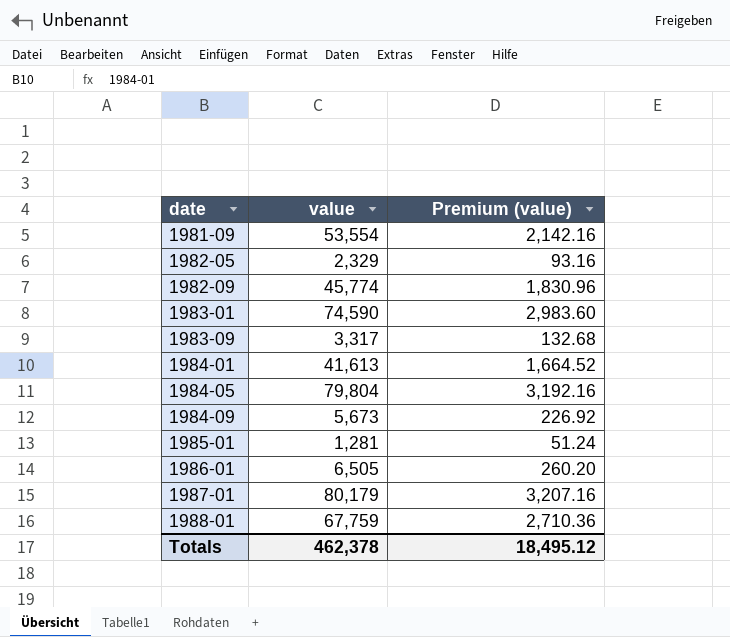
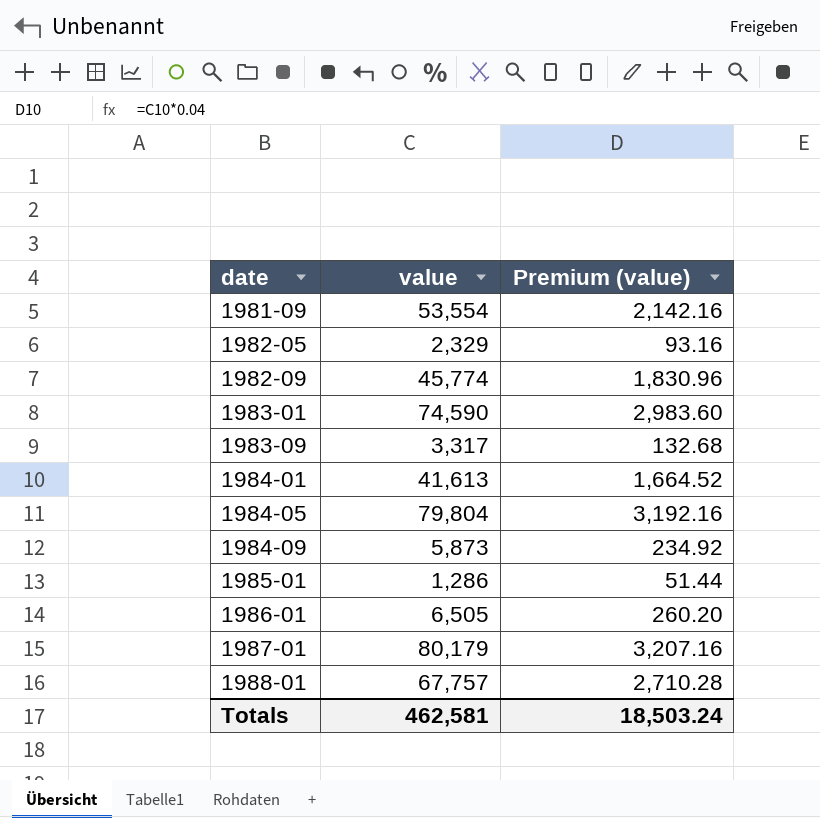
1984-09 | value: 5,673 -> 5,873
1984-09 | Premium (value): 226.92 -> 234.92
1985-01 | value: 1,281 -> 1,286
1985-01 | Premium (value): 51.24 -> 51.44
1988-01 | value: 67,759 -> 67,757
1988-01 | Premium (value): 2,710.36 -> 2,710.28
Totals | value: 462,378 -> 462,581
Totals | Premium (value): 18,495.12 -> 18,503.24

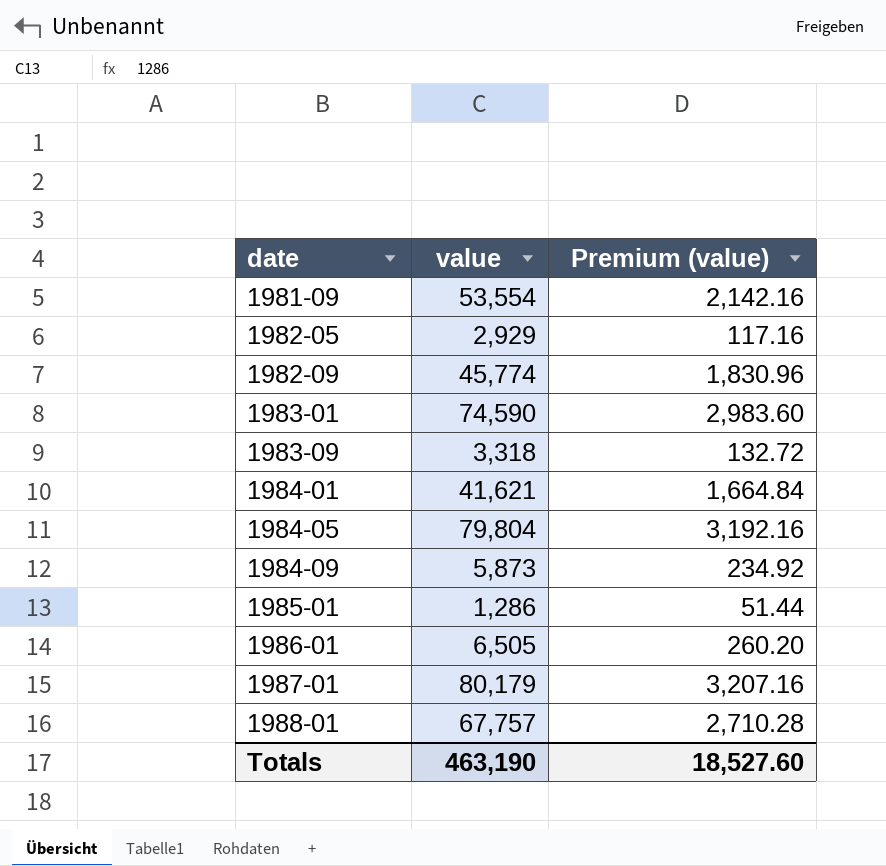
1982-05 | value: 2,329 -> 2,929
1982-05 | Premium (value): 93.16 -> 117.16
1983-09 | value: 3,317 -> 3,318
1983-09 | Premium (value): 132.68 -> 132.72
1984-01 | value: 41,613 -> 41,621
1984-01 | Premium (value): 1,664.52 -> 1,664.84
Totals | value: 462,581 -> 463,190
Totals | Premium (value): 18,503.24 -> 18,527.60

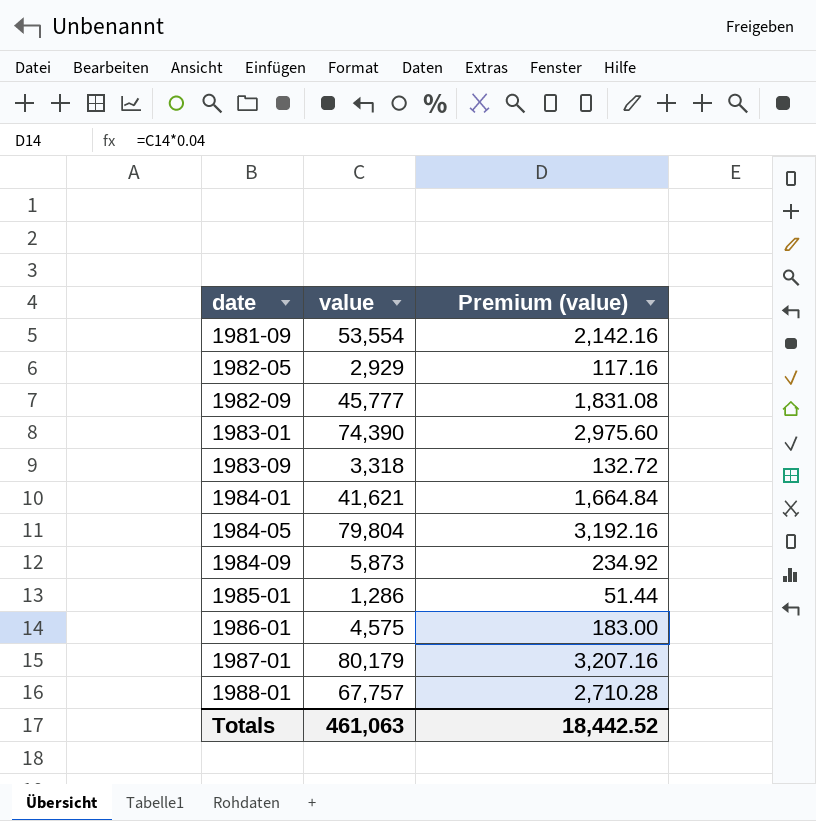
1982-09 | value: 45,774 -> 45,777
1982-09 | Premium (value): 1,830.96 -> 1,831.08
1983-01 | value: 74,590 -> 74,390
1983-01 | Premium (value): 2,983.60 -> 2,975.60
1986-01 | value: 6,505 -> 4,575
1986-01 | Premium (value): 260.20 -> 183.00
Totals | value: 463,190 -> 461,063
Totals | Premium (value): 18,527.60 -> 18,442.52

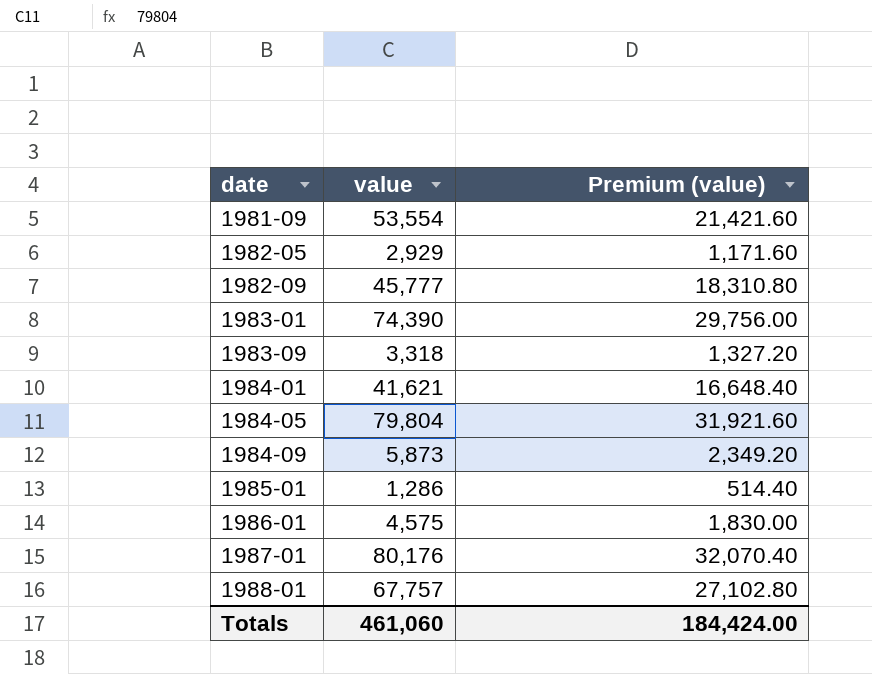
column Premium (value) | formula: [value] * 0.04 -> [value] * 0.4
1987-01 | value: 80,179 -> 80,176
Totals | value: 461,063 -> 461,060
Totals | Premium (value): 18,442.52 -> 184,424.00

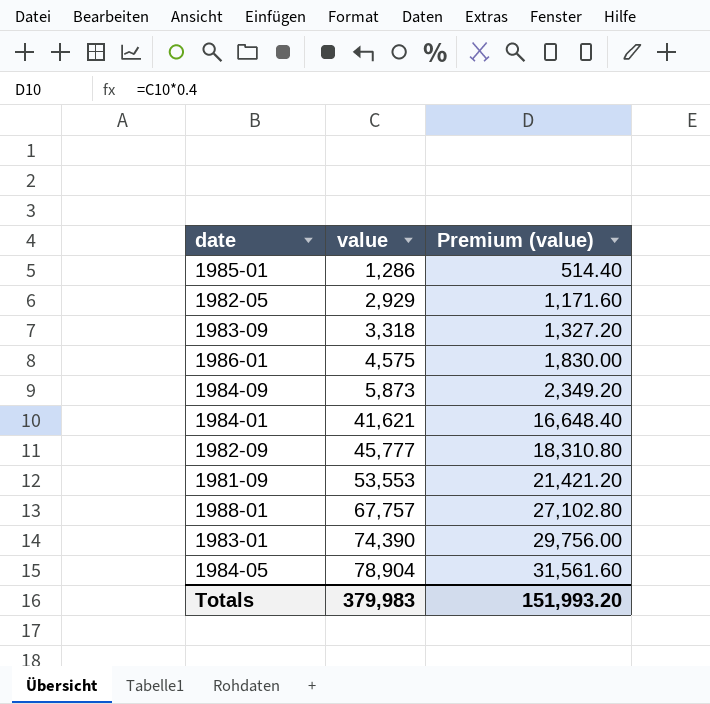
row order: date ascending -> value ascending
row 1987-01: 80,176 | 32,070.40 -> none
1981-09 | value: 53,554 -> 53,553
1981-09 | Premium (value): 21,421.60 -> 21,421.20
1984-05 | value: 79,804 -> 78,904
1984-05 | Premium (value): 31,921.60 -> 31,561.60
Totals | value: 461,060 -> 379,983
Totals | Premium (value): 184,424.00 -> 151,993.20

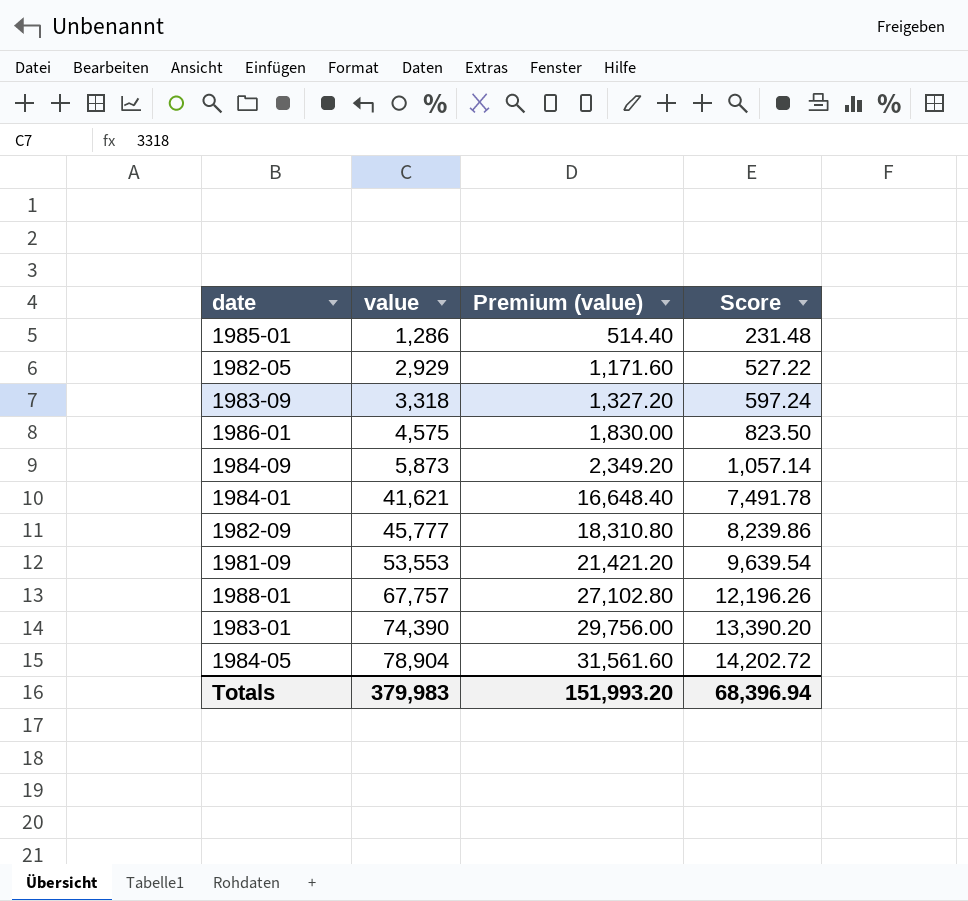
column Score | formula: none -> [value] * 0.18

